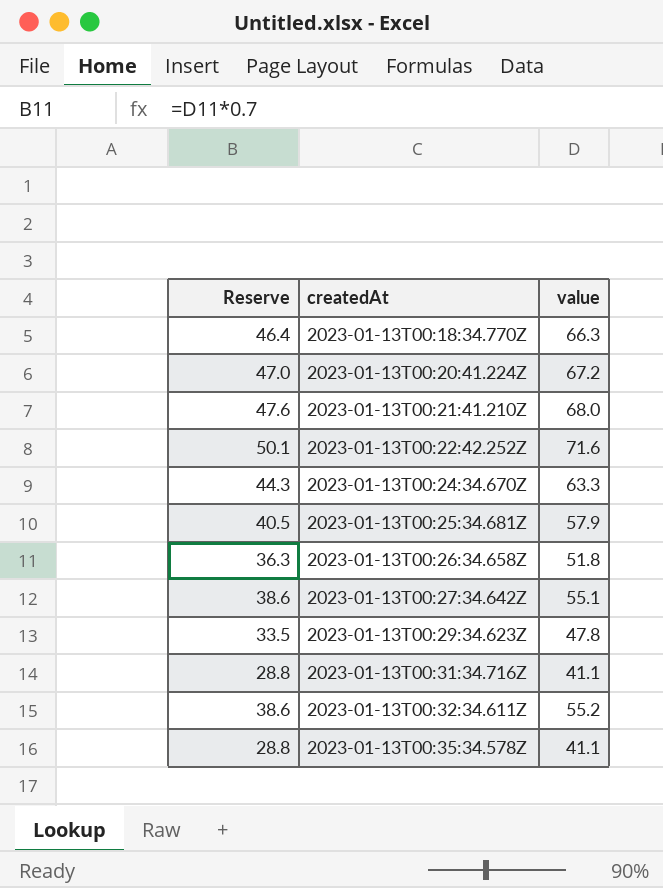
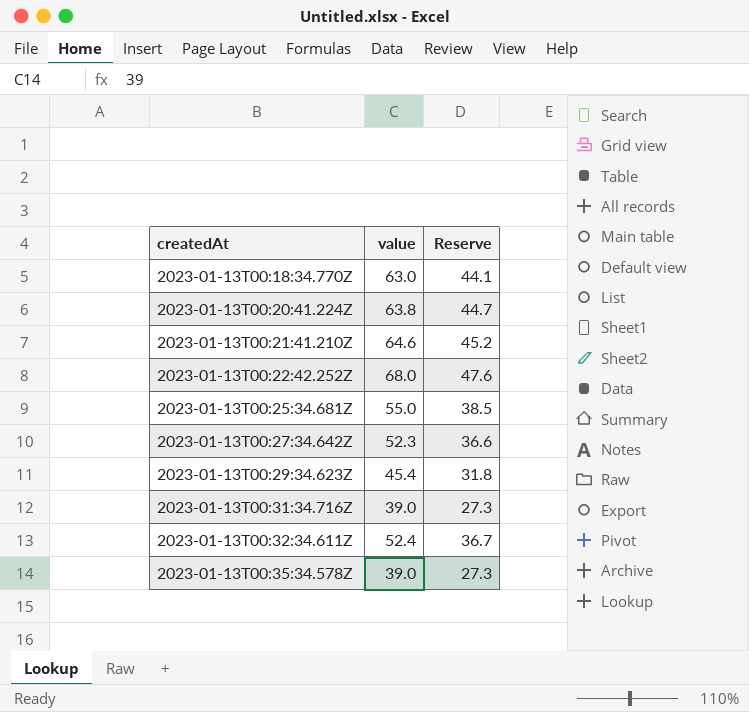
column Reserve | position: 1 -> 3
row 2023-01-13T00:24:34.670Z: 44.3 | 63.3 -> none
row 2023-01-13T00:26:34.658Z: 36.3 | 51.8 -> none
2023-01-13T00:18:34.770Z | value: 66.3 -> 63.0
2023-01-13T00:18:34.770Z | Reserve: 46.4 -> 44.1
2023-01-13T00:20:41.224Z | value: 67.2 -> 63.8
2023-01-13T00:20:41.224Z | Reserve: 47.0 -> 44.7
2023-01-13T00:21:41.210Z | value: 68.0 -> 64.6
2023-01-13T00:21:41.210Z | Reserve: 47.6 -> 45.2
2023-01-13T00:22:42.252Z | value: 71.6 -> 68.0
2023-01-13T00:22:42.252Z | Reserve: 50.1 -> 47.6
2023-01-13T00:25:34.681Z | value: 57.9 -> 55.0
2023-01-13T00:25:34.681Z | Reserve: 40.5 -> 38.5
2023-01-13T00:27:34.642Z | value: 55.1 -> 52.3
2023-01-13T00:27:34.642Z | Reserve: 38.6 -> 36.6
2023-01-13T00:29:34.623Z | value: 47.8 -> 45.4
2023-01-13T00:29:34.623Z | Reserve: 33.5 -> 31.8
2023-01-13T00:31:34.716Z | value: 41.1 -> 39.0
2023-01-13T00:31:34.716Z | Reserve: 28.8 -> 27.3
2023-01-13T00:32:34.611Z | value: 55.2 -> 52.4
2023-01-13T00:32:34.611Z | Reserve: 38.6 -> 36.7
2023-01-13T00:35:34.578Z | value: 41.1 -> 39.0
2023-01-13T00:35:34.578Z | Reserve: 28.8 -> 27.3

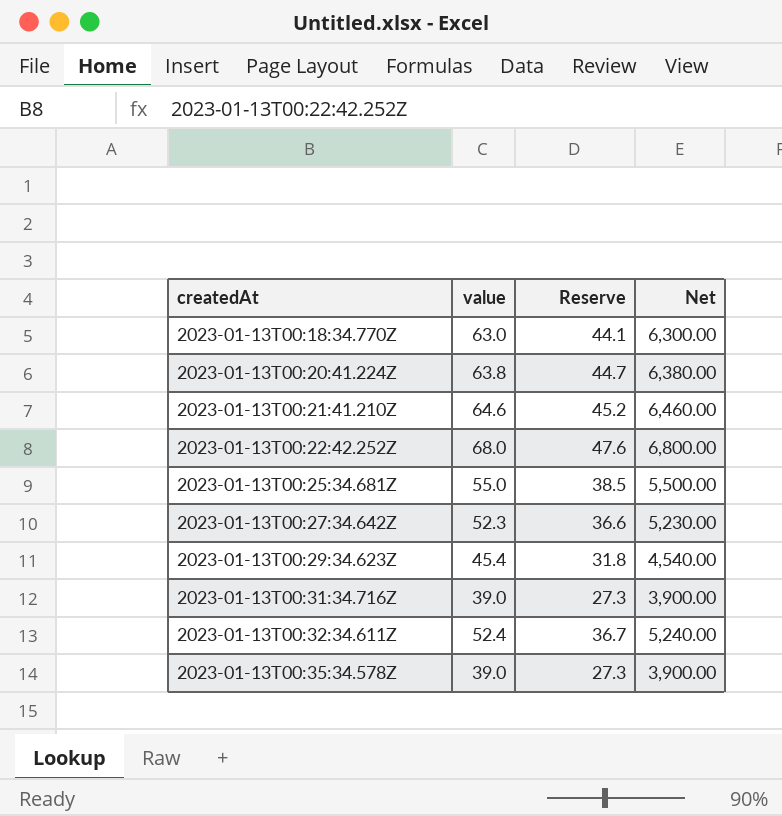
column Net | formula: none -> [value] * 100

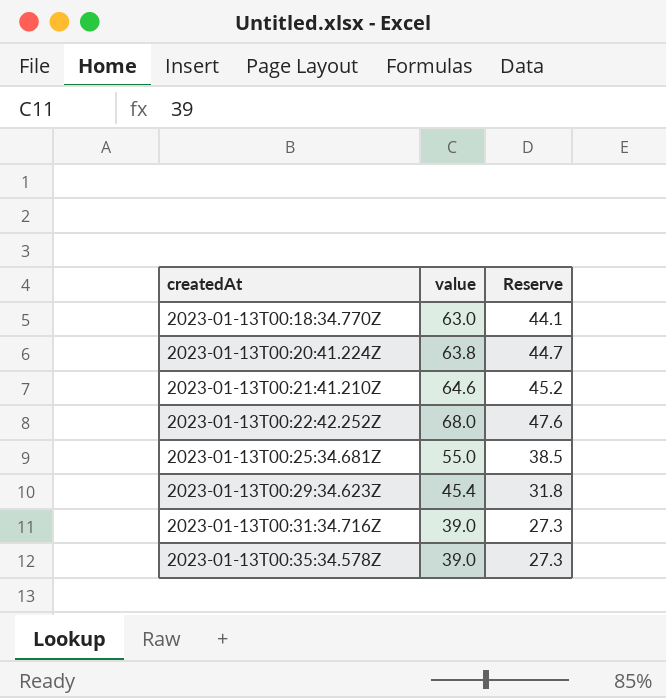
column Net | formula: [value] * 100 -> none
row 2023-01-13T00:27:34.642Z: 52.3 | 36.6 | 5,230.00 -> none
row 2023-01-13T00:32:34.611Z: 52.4 | 36.7 | 5,240.00 -> none

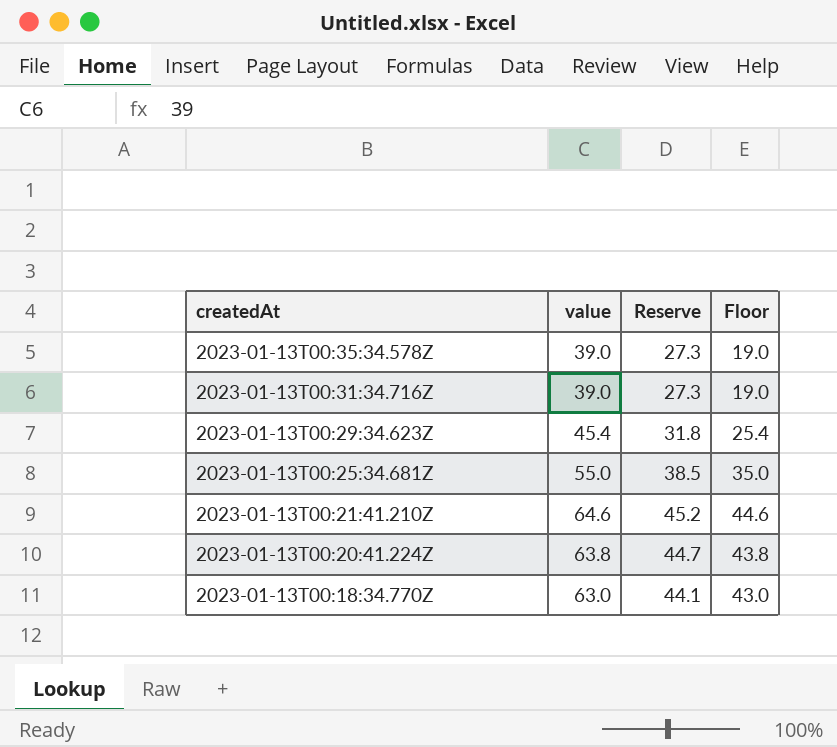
row order: createdAt ascending -> createdAt descending
column Floor | formula: none -> [value] - 20
row 2023-01-13T00:22:42.252Z: 68.0 | 47.6 -> none

